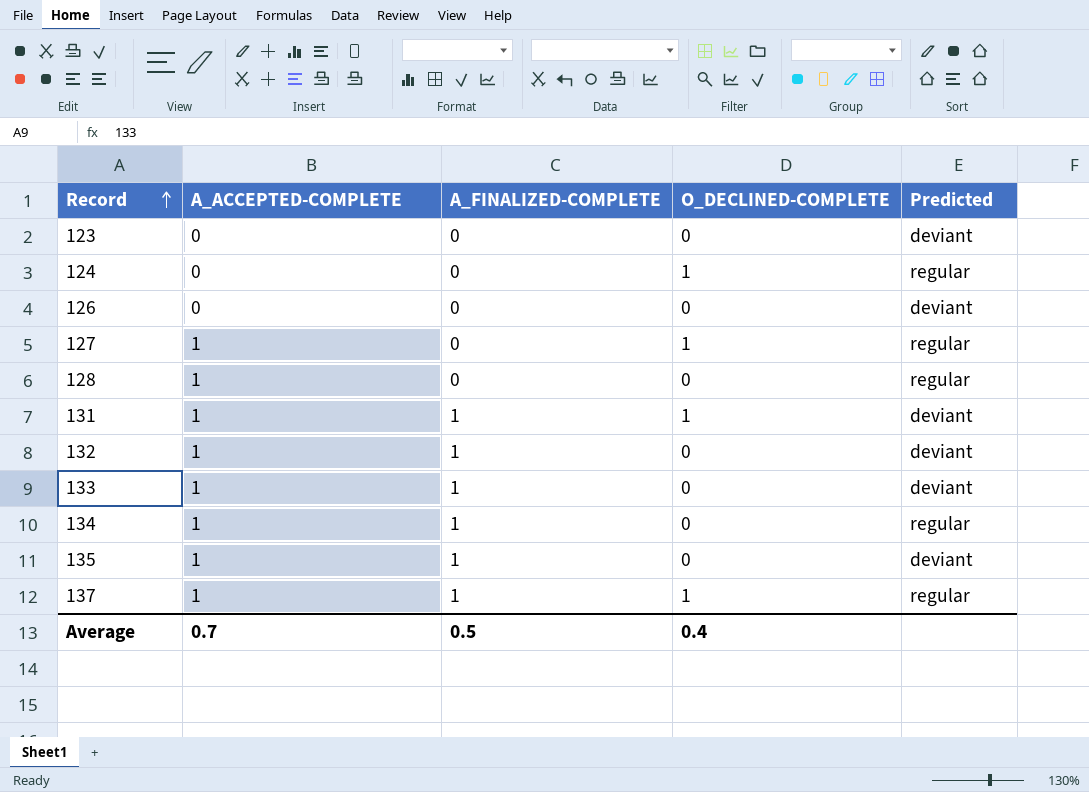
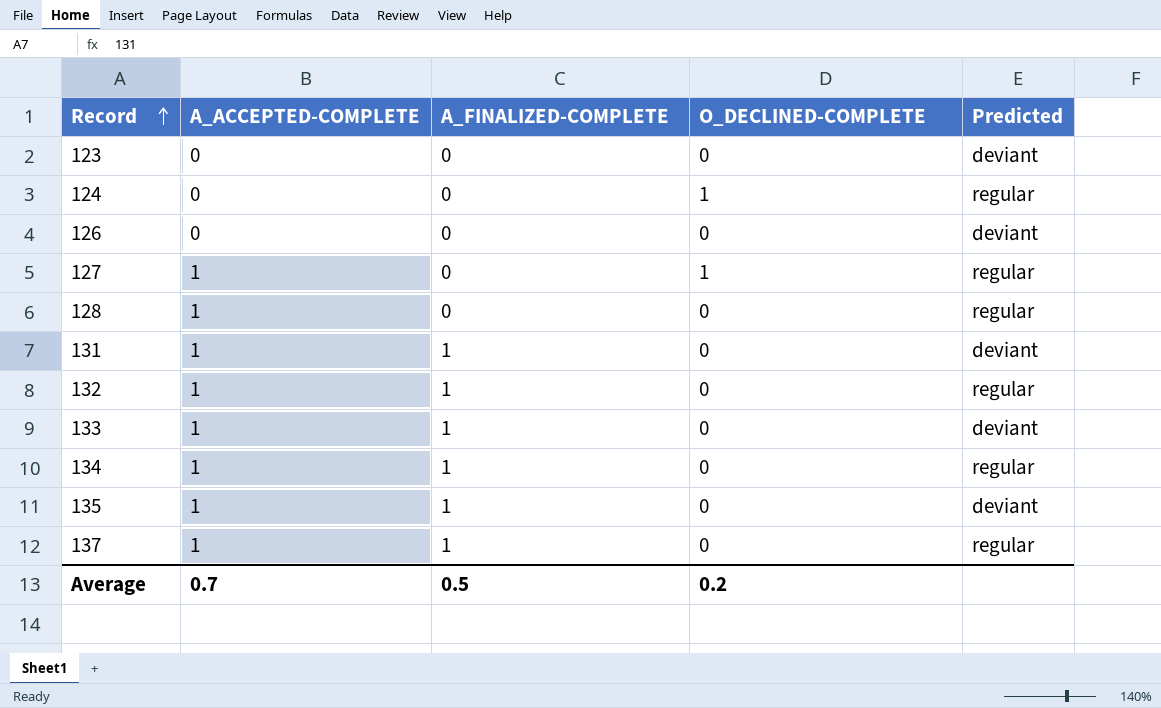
131 | O_DECLINED-COMPLETE: 1 -> 0
132 | Predicted: deviant -> regular
137 | O_DECLINED-COMPLETE: 1 -> 0
Average | O_DECLINED-COMPLETE: 0.4 -> 0.2

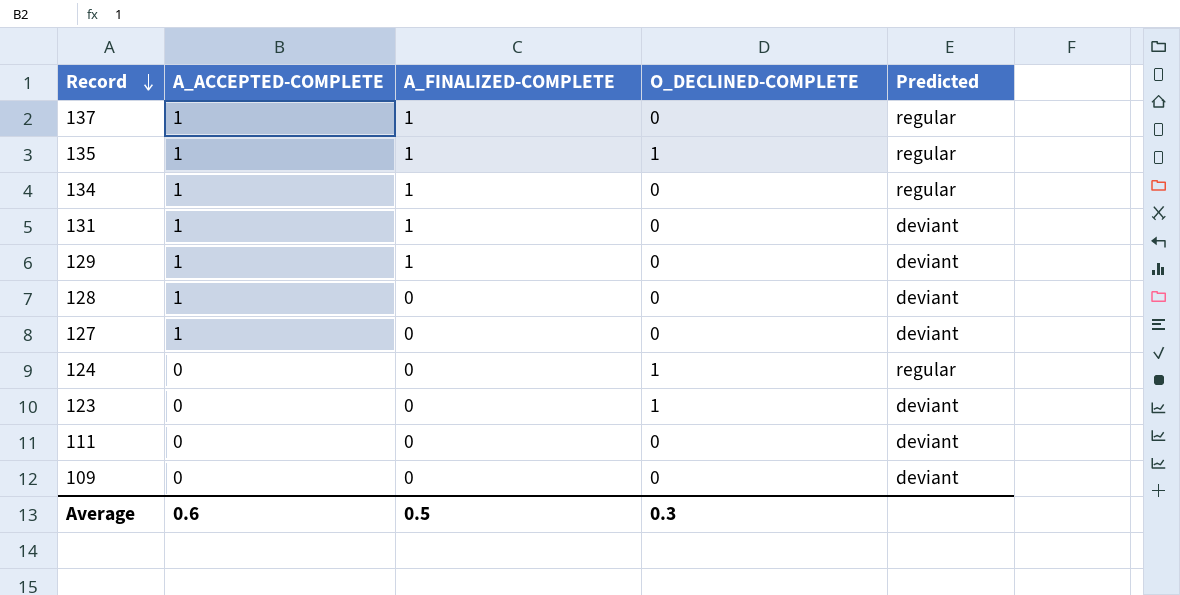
row order: Record ascending -> Record descending
row 126: 0 | 0 | 0 | deviant -> none
row 132: 1 | 1 | 0 | regular -> none
row 133: 1 | 1 | 0 | deviant -> none
135 | O_DECLINED-COMPLETE: 0 -> 1
135 | Predicted: deviant -> regular
row 129: none -> 1 | 1 | 0 | deviant
128 | Predicted: regular -> deviant
127 | O_DECLINED-COMPLETE: 1 -> 0
127 | Predicted: regular -> deviant
123 | O_DECLINED-COMPLETE: 0 -> 1
row 111: none -> 0 | 0 | 0 | deviant
row 109: none -> 0 | 0 | 0 | deviant
Average | A_ACCEPTED-COMPLETE: 0.7 -> 0.6
Average | O_DECLINED-COMPLETE: 0.2 -> 0.3

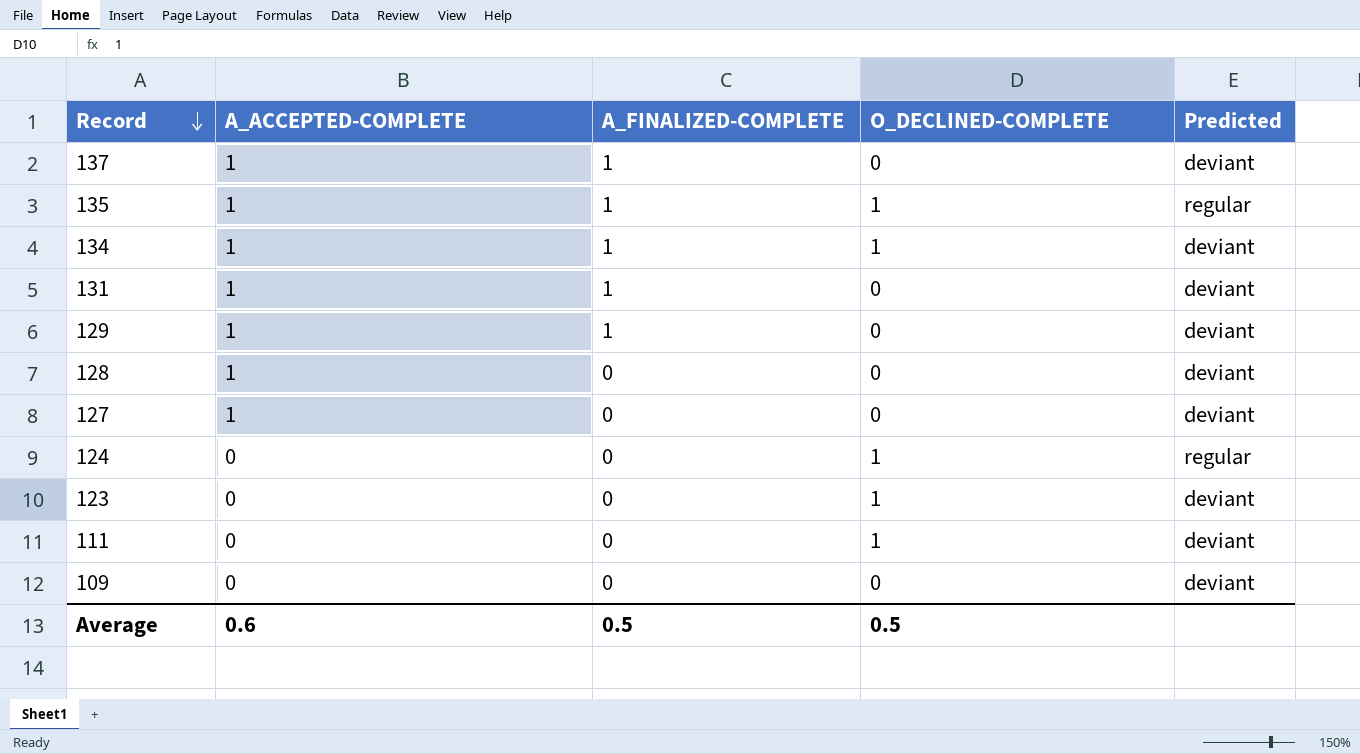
137 | Predicted: regular -> deviant
134 | O_DECLINED-COMPLETE: 0 -> 1
134 | Predicted: regular -> deviant
111 | O_DECLINED-COMPLETE: 0 -> 1
Average | O_DECLINED-COMPLETE: 0.3 -> 0.5

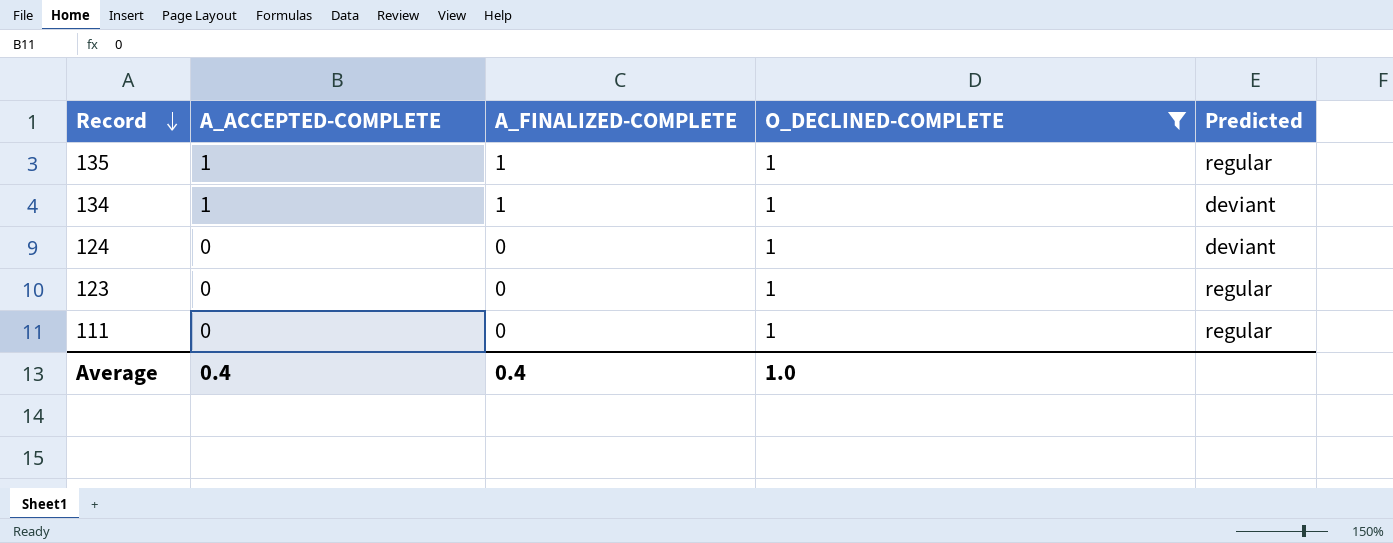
filter: none -> O_DECLINED-COMPLETE = 1
124 | Predicted: regular -> deviant
123 | Predicted: deviant -> regular
111 | Predicted: deviant -> regular
Average | A_ACCEPTED-COMPLETE: 0.6 -> 0.4
Average | A_FINALIZED-COMPLETE: 0.5 -> 0.4
Average | O_DECLINED-COMPLETE: 0.5 -> 1.0

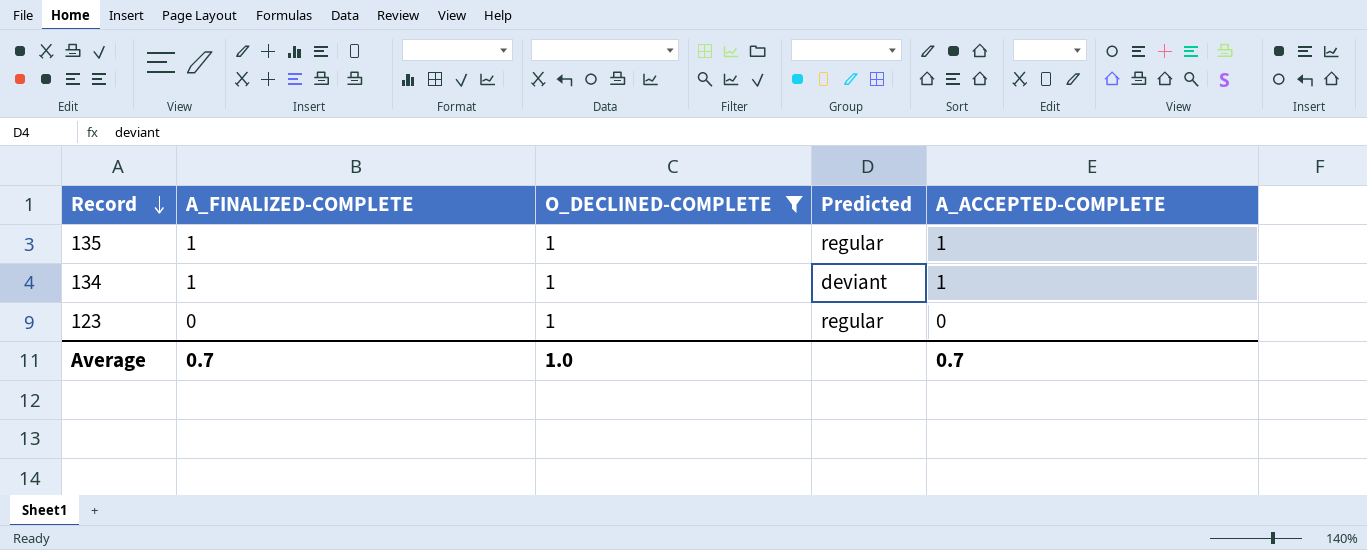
column A_ACCEPTED-COMPLETE | position: 2 -> 5
row 124: 0 | 0 | 1 | deviant -> none
row 111: 0 | 0 | 1 | regular -> none
Average | A_FINALIZED-COMPLETE: 0.4 -> 0.7
Average | A_ACCEPTED-COMPLETE: 0.4 -> 0.7

